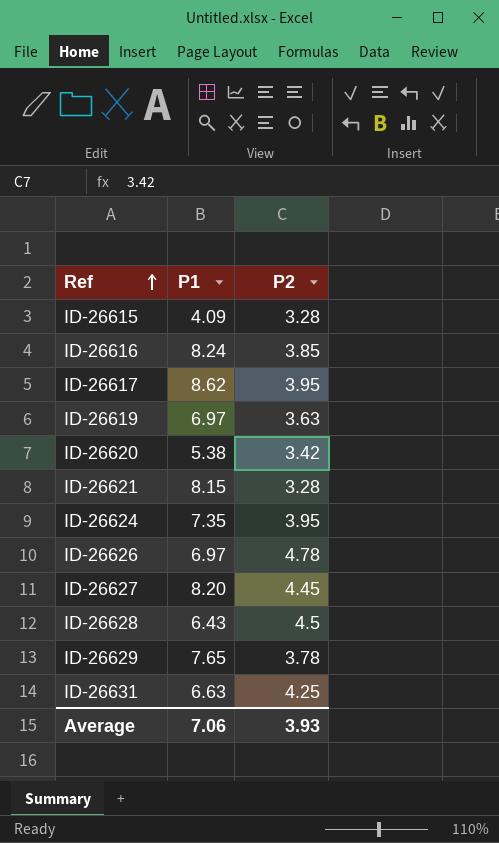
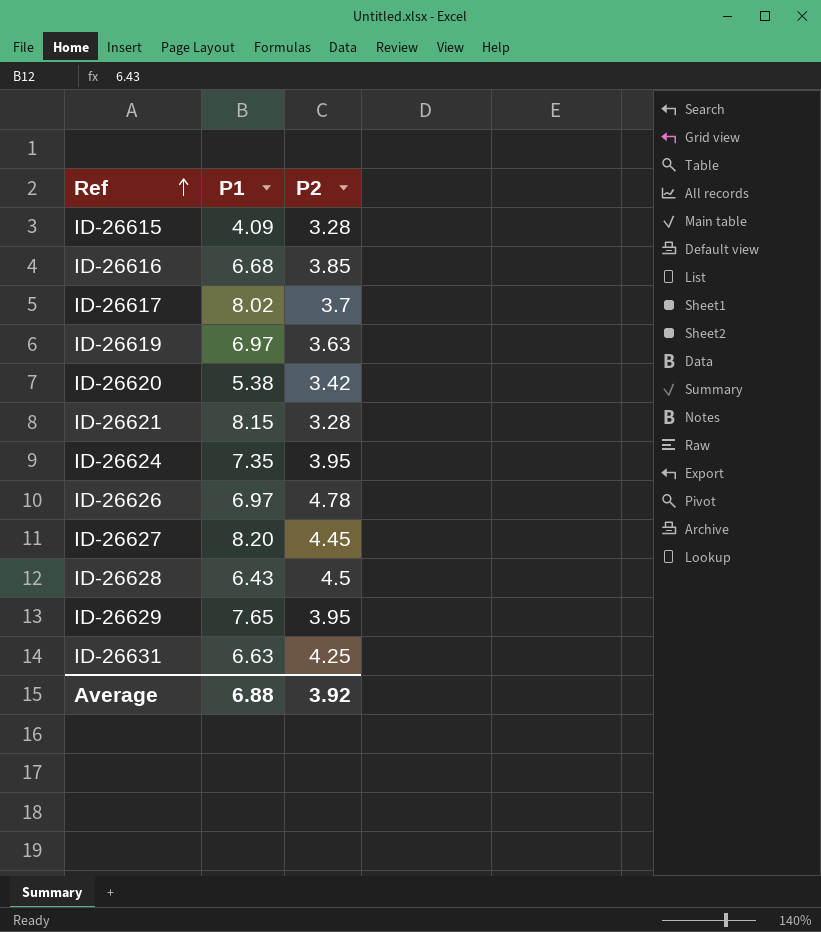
ID-26616 | P1: 8.24 -> 6.68
ID-26617 | P1: 8.62 -> 8.02
ID-26617 | P2: 3.95 -> 3.7
ID-26629 | P2: 3.78 -> 3.95
Average | P1: 7.06 -> 6.88
Average | P2: 3.93 -> 3.92

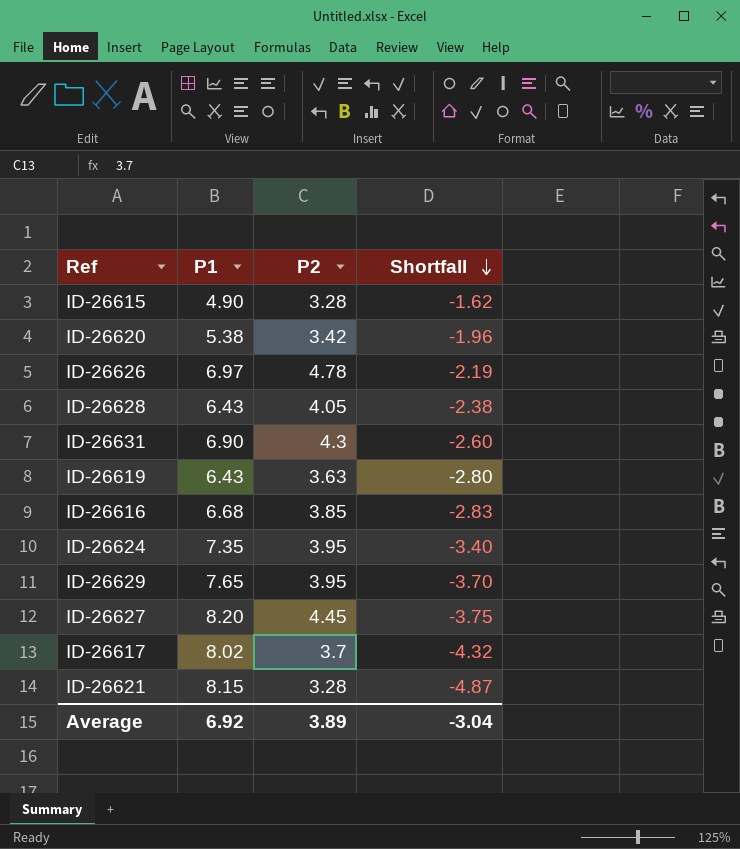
row order: Ref ascending -> Shortfall descending
column Shortfall | formula: none -> [P2] - [P1]
ID-26615 | P1: 4.09 -> 4.90
ID-26628 | P2: 4.5 -> 4.05
ID-26631 | P1: 6.63 -> 6.90
ID-26631 | P2: 4.25 -> 4.3
ID-26619 | P1: 6.97 -> 6.43
Average | P1: 6.88 -> 6.92
Average | P2: 3.92 -> 3.89

